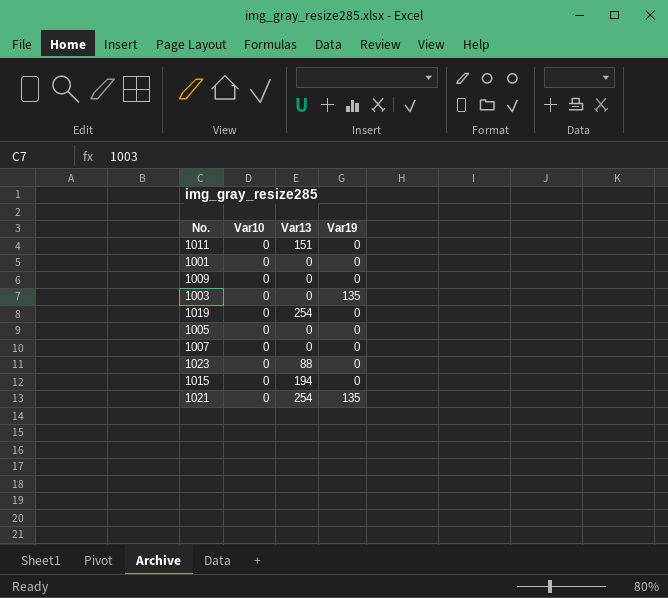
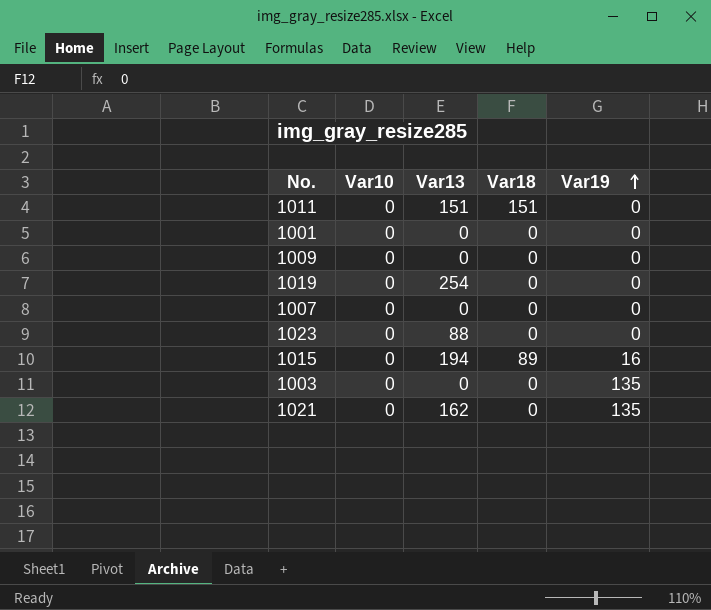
row order: none -> Var19 ascending
column Var18 | position: none -> 4
row 1005: 0 | 0 | 0 -> none
1015 | Var19: 0 -> 16
1021 | Var13: 254 -> 162

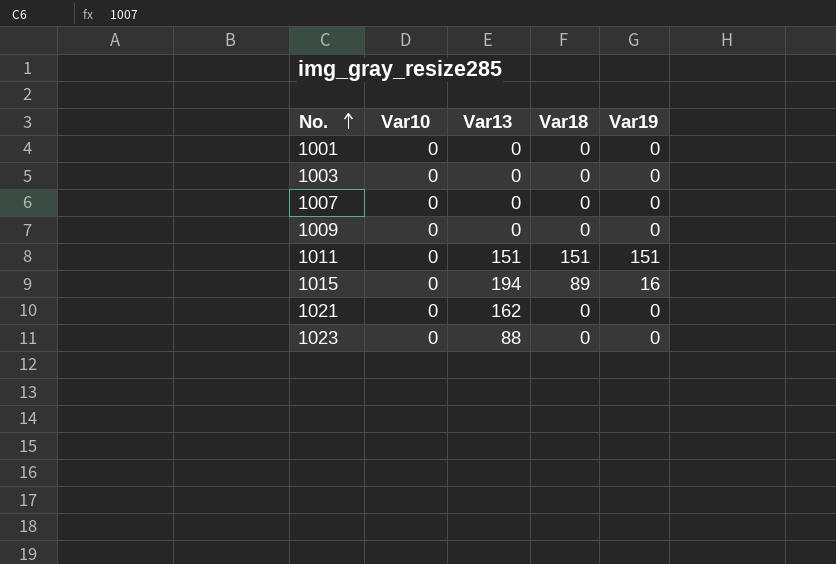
row order: Var19 ascending -> No. ascending
row 1019: 0 | 254 | 0 | 0 -> none
1003 | Var19: 135 -> 0
1011 | Var19: 0 -> 151
1021 | Var19: 135 -> 0

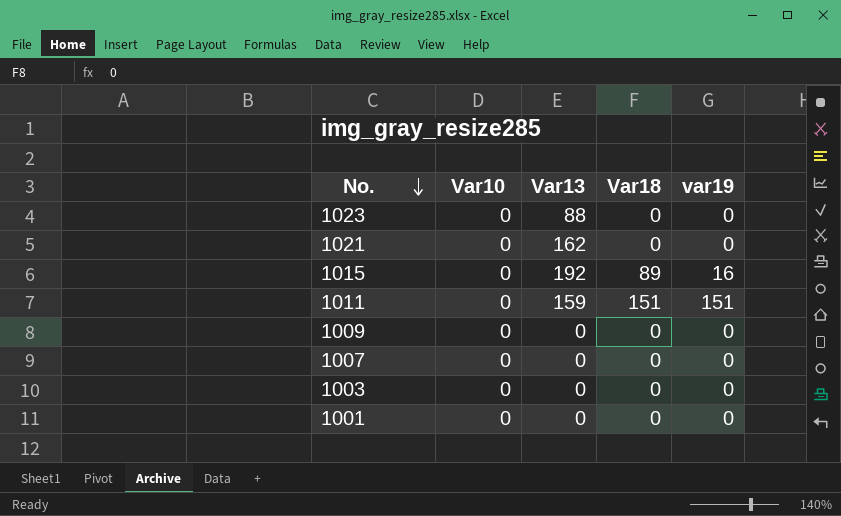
row order: No. ascending -> No. descending
column name: Var19 -> var19
1015 | Var13: 194 -> 192
1011 | Var13: 151 -> 159

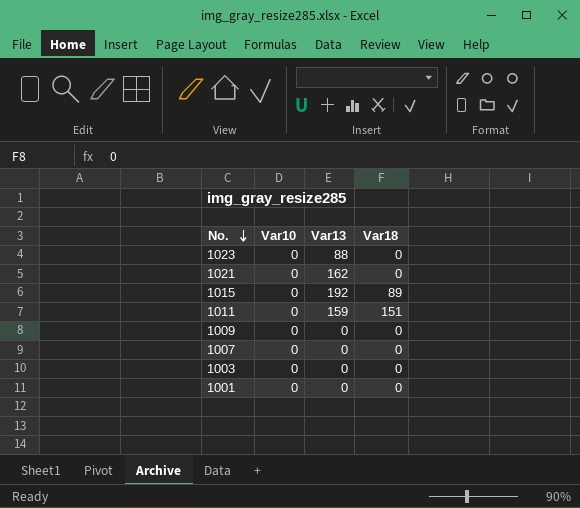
column var19 | position: 5 -> none

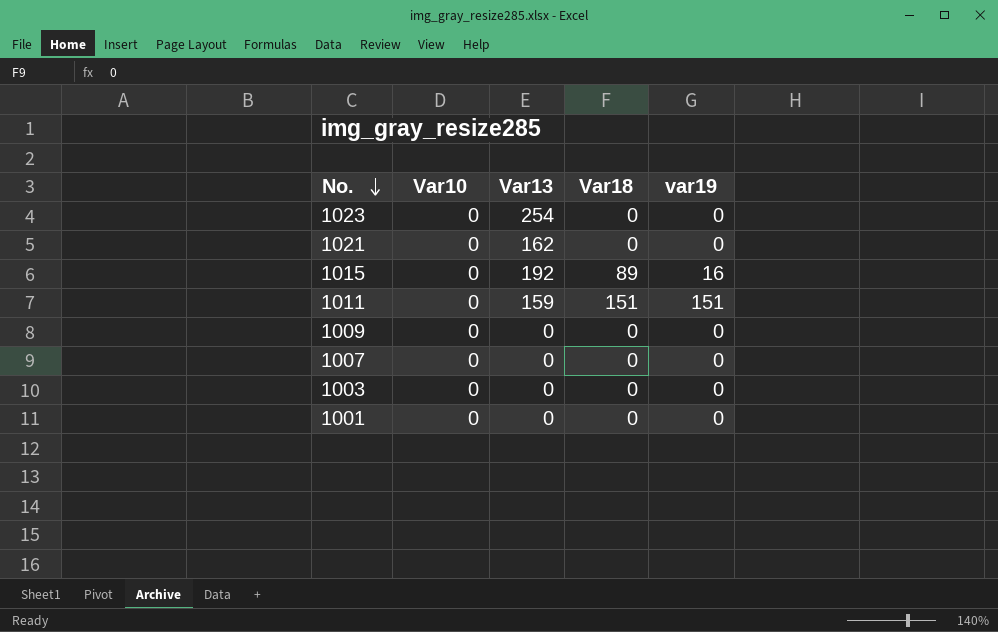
column var19 | position: none -> 5
1023 | Var13: 88 -> 254

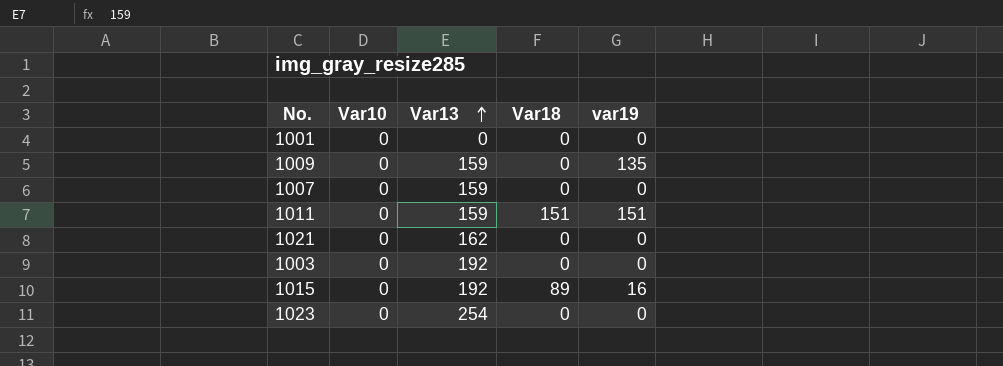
row order: No. descending -> Var13 ascending
1009 | Var13: 0 -> 159
1009 | var19: 0 -> 135
1007 | Var13: 0 -> 159
1003 | Var13: 0 -> 192

